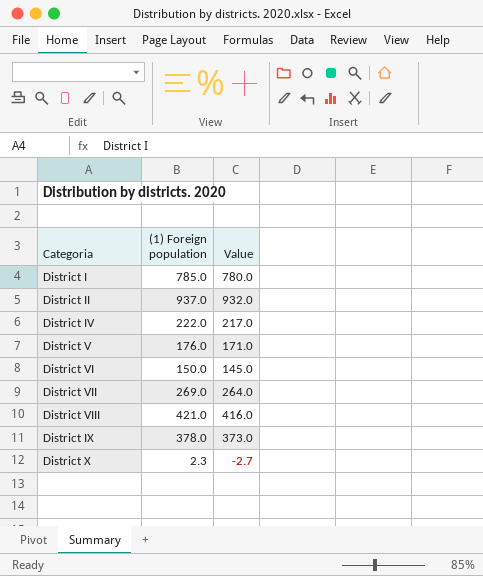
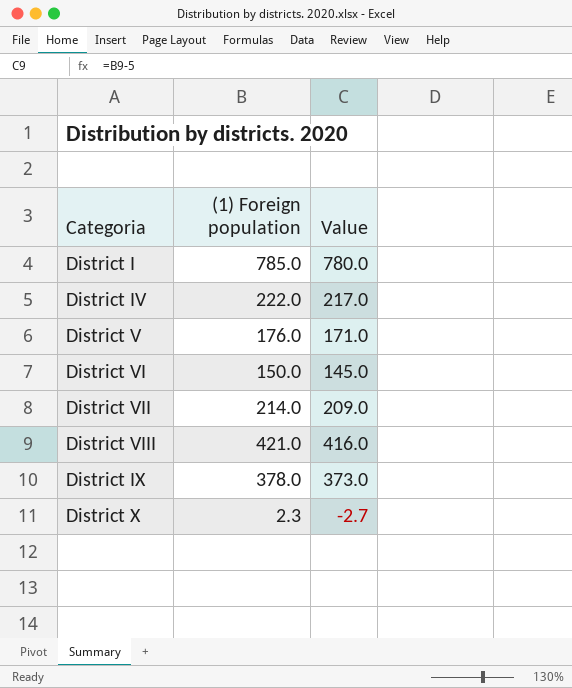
row District II: 937.0 | 932.0 -> none
District VII | (1) Foreign population: 269.0 -> 214.0
District VII | Value: 264.0 -> 209.0

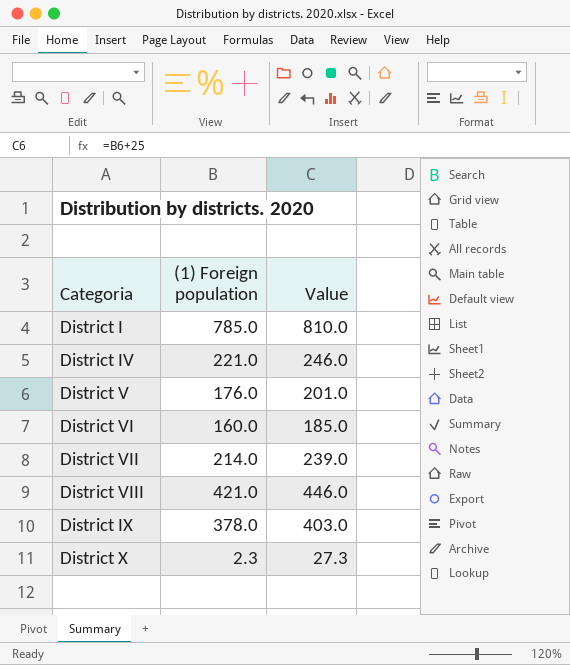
column Value | formula: [(1) Foreign population] - 5 -> [(1) Foreign population] + 25
District IV | (1) Foreign population: 222.0 -> 221.0
District VI | (1) Foreign population: 150.0 -> 160.0

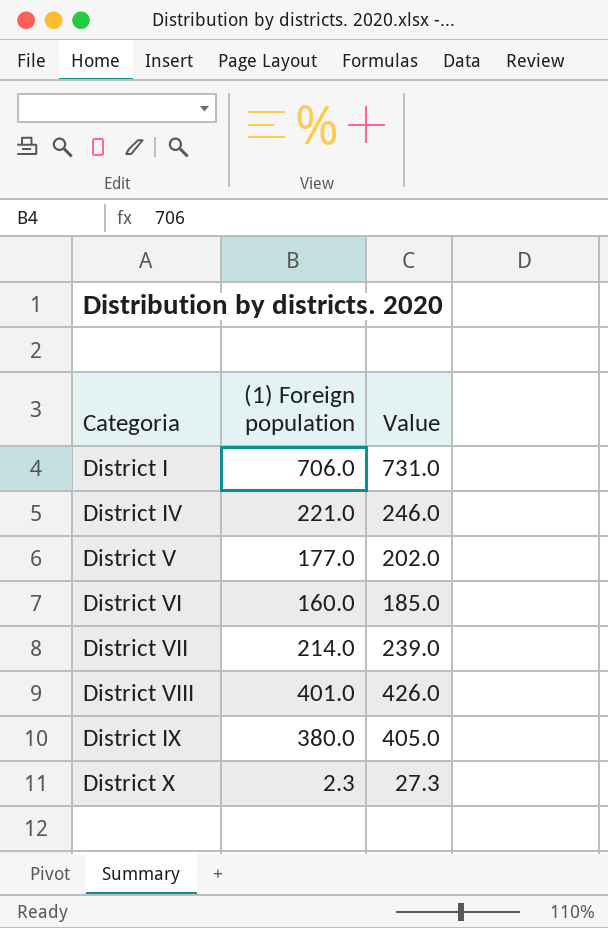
District I | (1) Foreign population: 785.0 -> 706.0
District I | Value: 810.0 -> 731.0
District V | (1) Foreign population: 176.0 -> 177.0
District V | Value: 201.0 -> 202.0
District VIII | (1) Foreign population: 421.0 -> 401.0
District VIII | Value: 446.0 -> 426.0
District IX | (1) Foreign population: 378.0 -> 380.0
District IX | Value: 403.0 -> 405.0

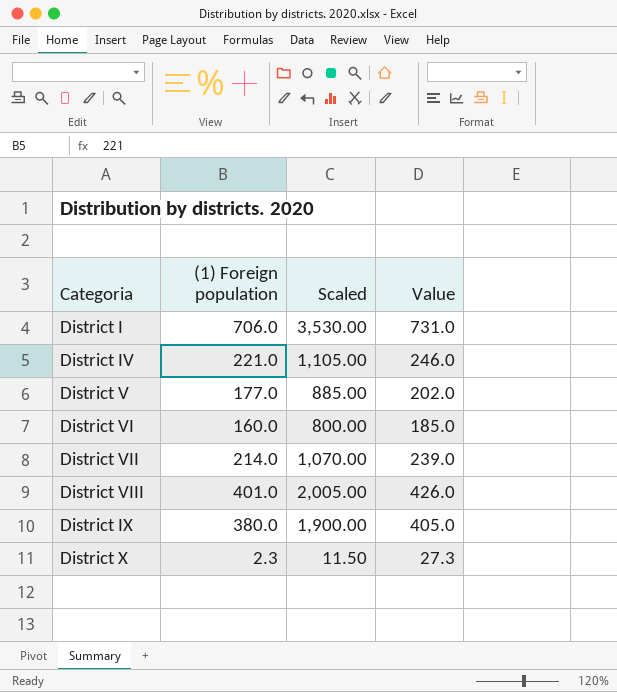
column Scaled | formula: none -> [(1) Foreign population] * 5

